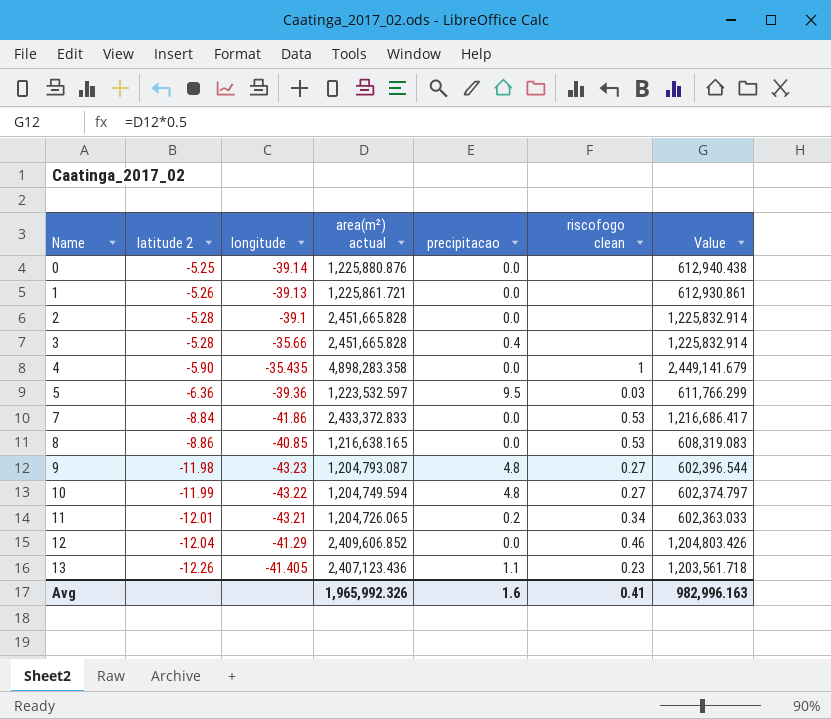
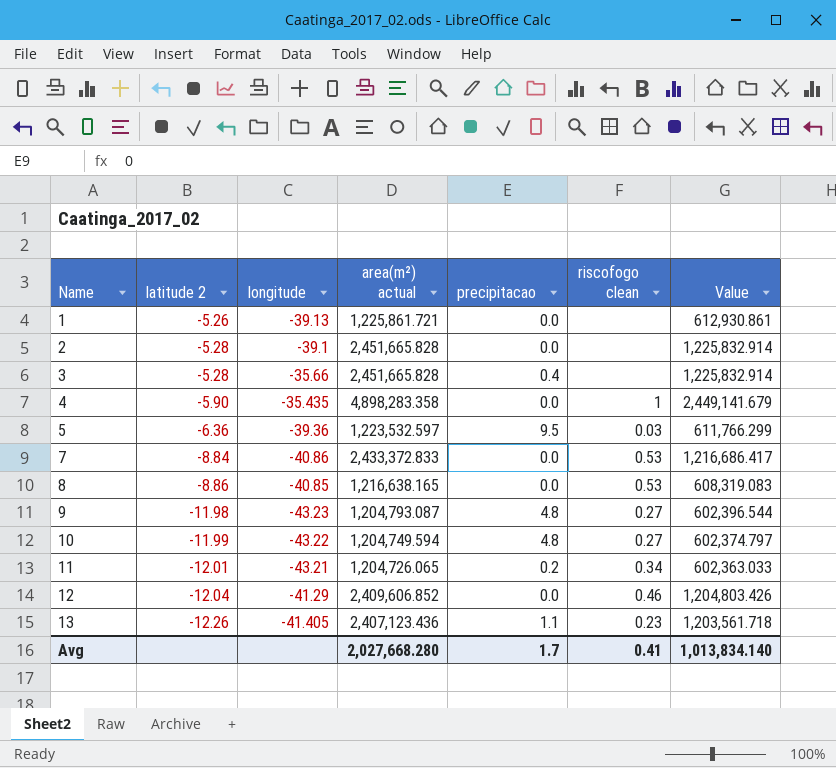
row 0: -5.25 | -39.14 | 1,225,880.876 | 0.0 | none | 612,940.438 -> none
7 | longitude: -41.86 -> -40.86
Avg | area(m²) actual: 1,965,992.326 -> 2,027,668.280
Avg | precipitacao: 1.6 -> 1.7
Avg | Value: 982,996.163 -> 1,013,834.140

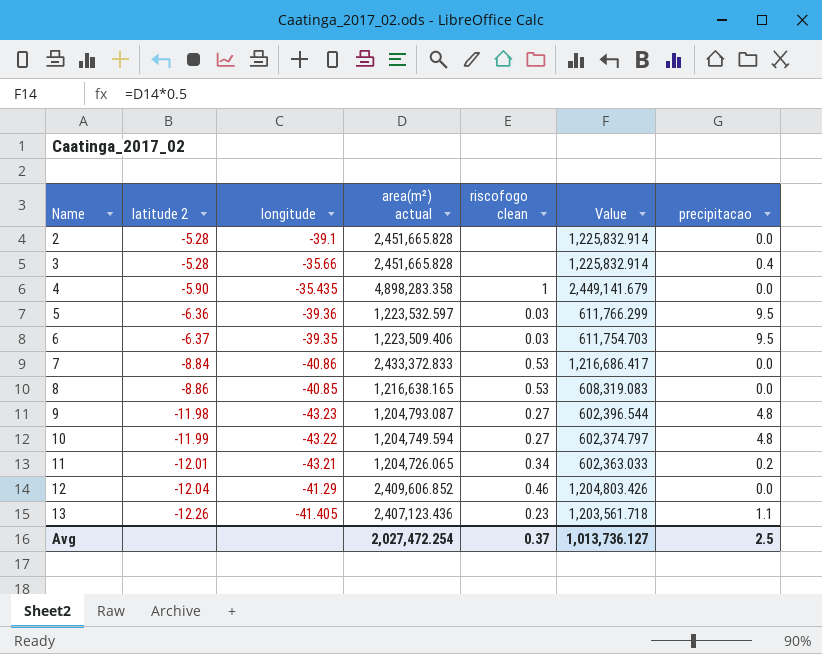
column precipitacao | position: 5 -> 7
row 1: -5.26 | -39.13 | 1,225,861.721 | 0.0 | none | 612,930.861 -> none
row 6: none -> -6.37 | -39.35 | 1,223,509.406 | 0.03 | 611,754.703 | 9.5
Avg | area(m²) actual: 2,027,668.280 -> 2,027,472.254
Avg | riscofogo clean: 0.41 -> 0.37
Avg | Value: 1,013,834.140 -> 1,013,736.127
Avg | precipitacao: 1.7 -> 2.5

